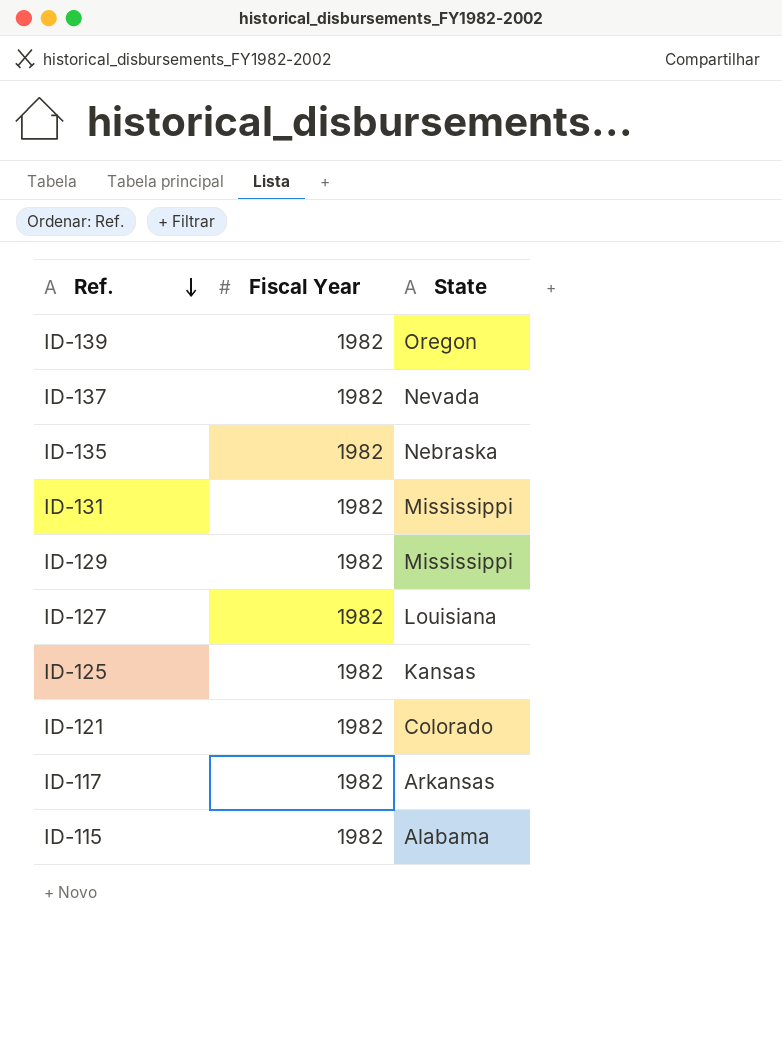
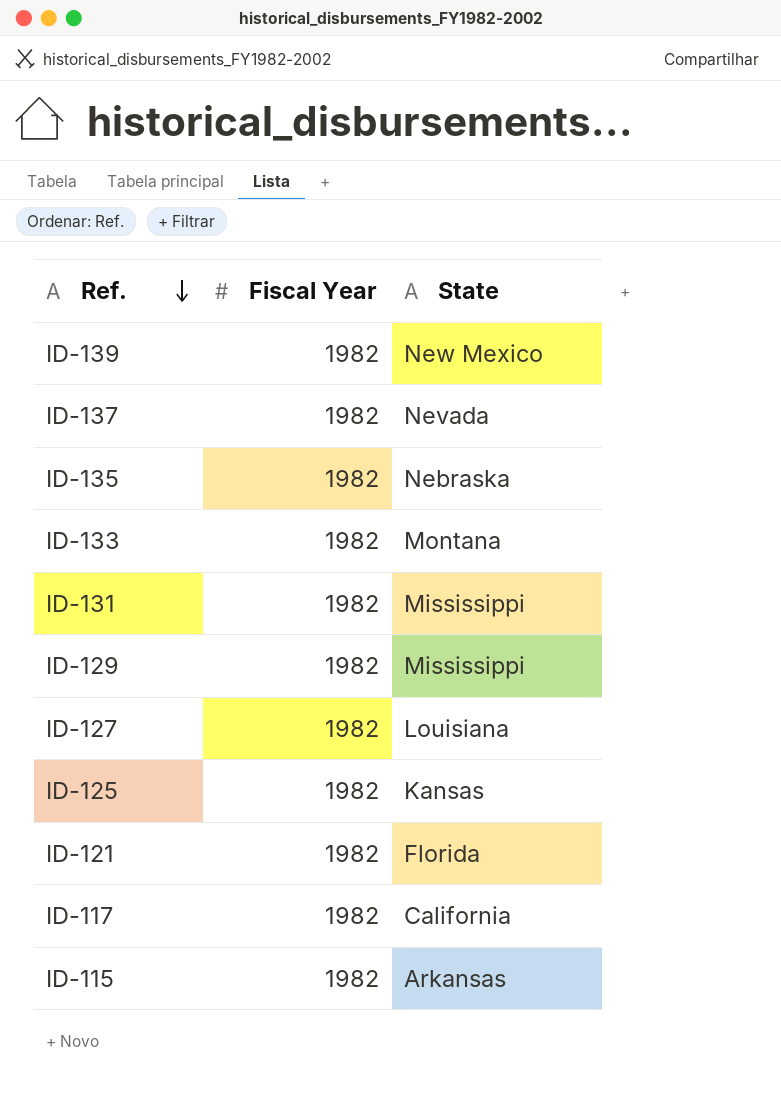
ID-139 | State: Oregon -> New Mexico
row ID-133: none -> 1982 | Montana
ID-121 | State: Colorado -> Florida
ID-117 | State: Arkansas -> California
ID-115 | State: Alabama -> Arkansas

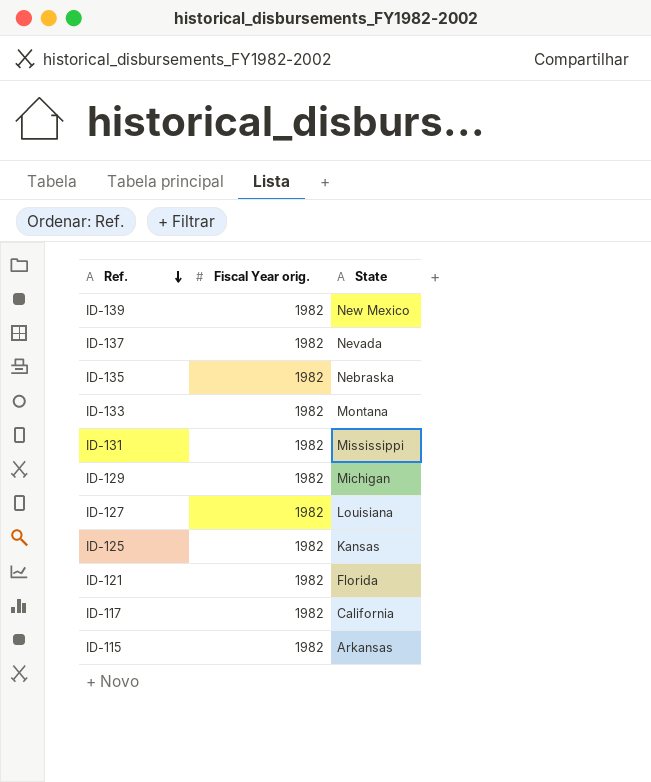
column name: Fiscal Year -> Fiscal Year orig.
ID-129 | State: Mississippi -> Michigan

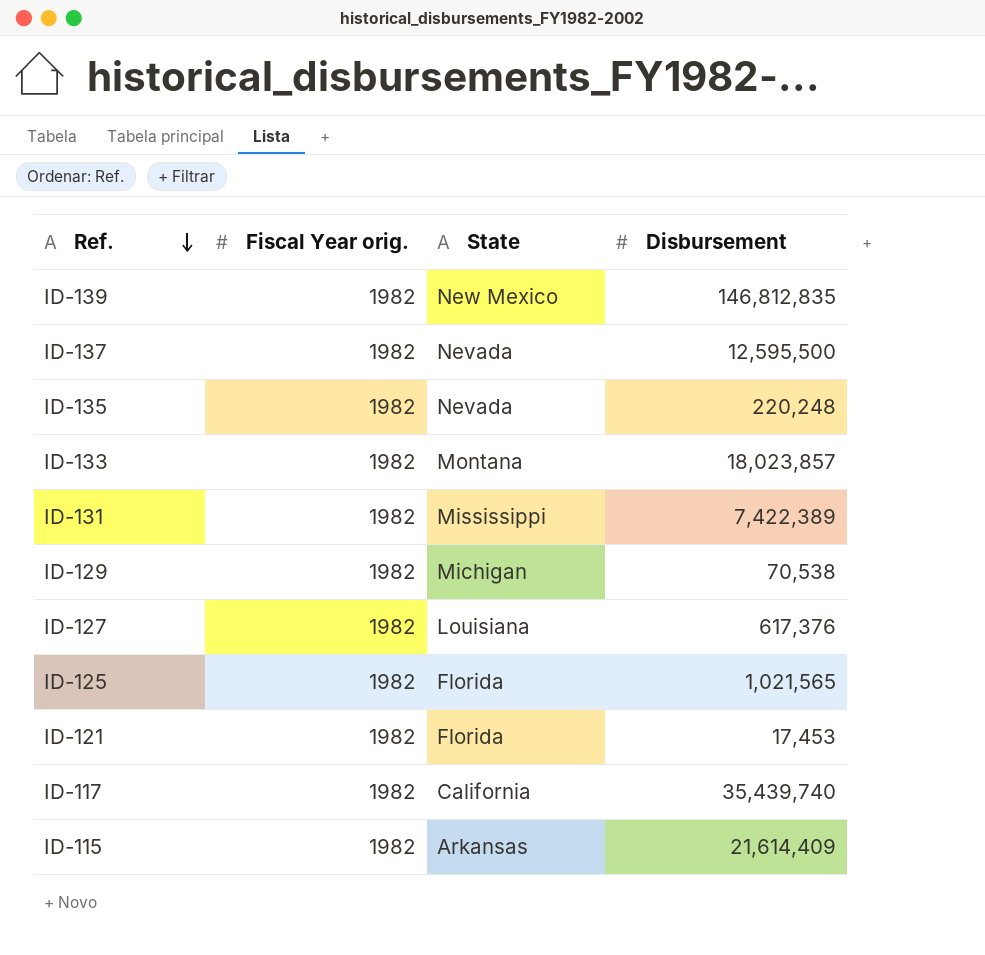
column Disbursement | position: none -> 4
ID-135 | State: Nebraska -> Nevada
ID-125 | State: Kansas -> Florida

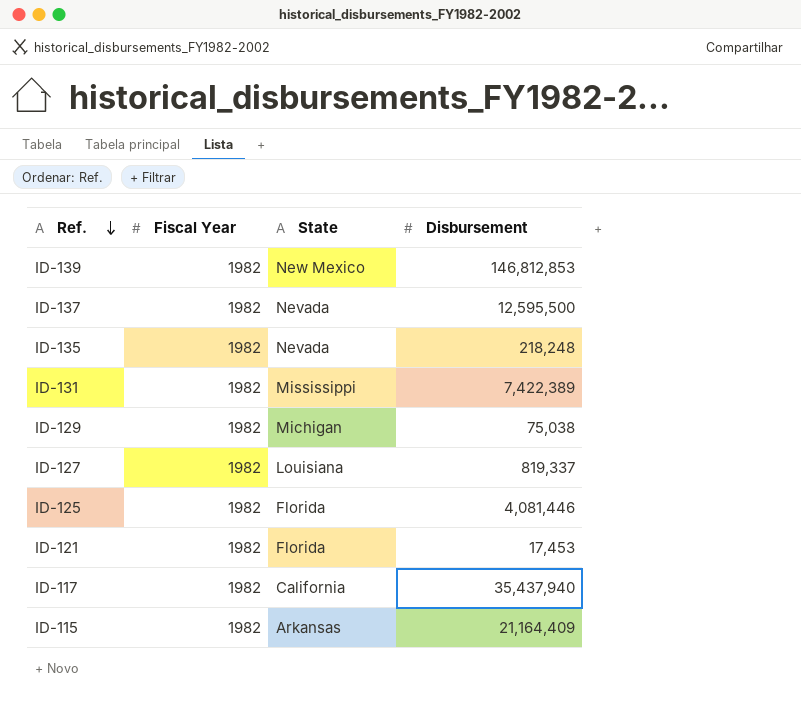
column name: Fiscal Year orig. -> Fiscal Year
row ID-133: 1982 | Montana | 18,023,857 -> none
ID-139 | Disbursement: 146,812,835 -> 146,812,853
ID-135 | Disbursement: 220,248 -> 218,248
ID-129 | Disbursement: 70,538 -> 75,038
ID-127 | Disbursement: 617,376 -> 819,337
ID-125 | Disbursement: 1,021,565 -> 4,081,446
ID-117 | Disbursement: 35,439,740 -> 35,437,940
ID-115 | Disbursement: 21,614,409 -> 21,164,409

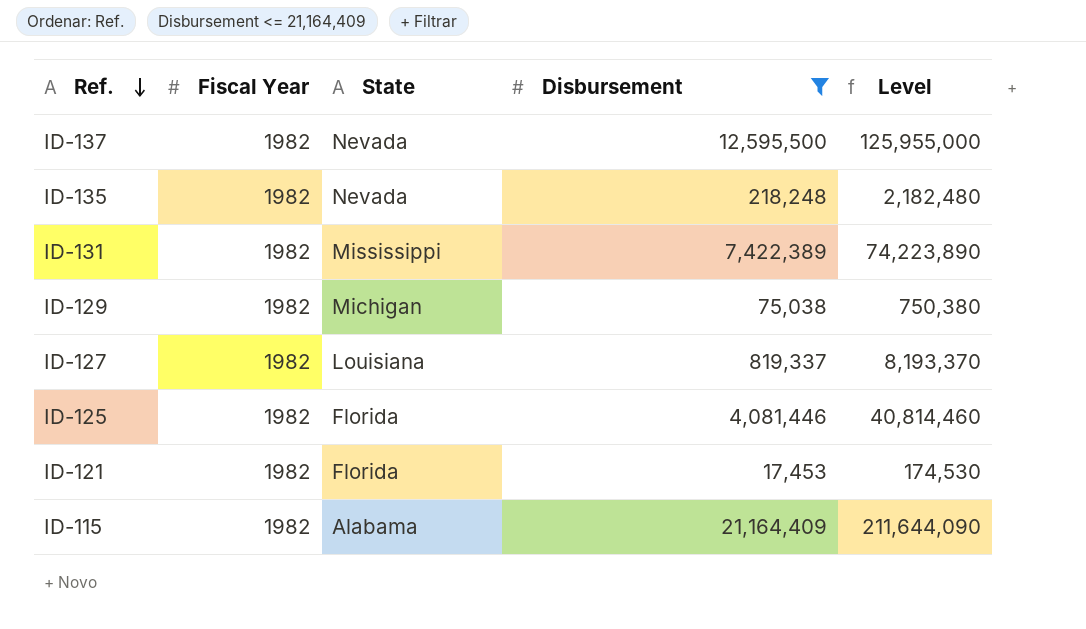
filter: none -> Disbursement <= 21,164,409
column Level | formula: none -> [Disbursement] * 10
ID-115 | State: Arkansas -> Alabama

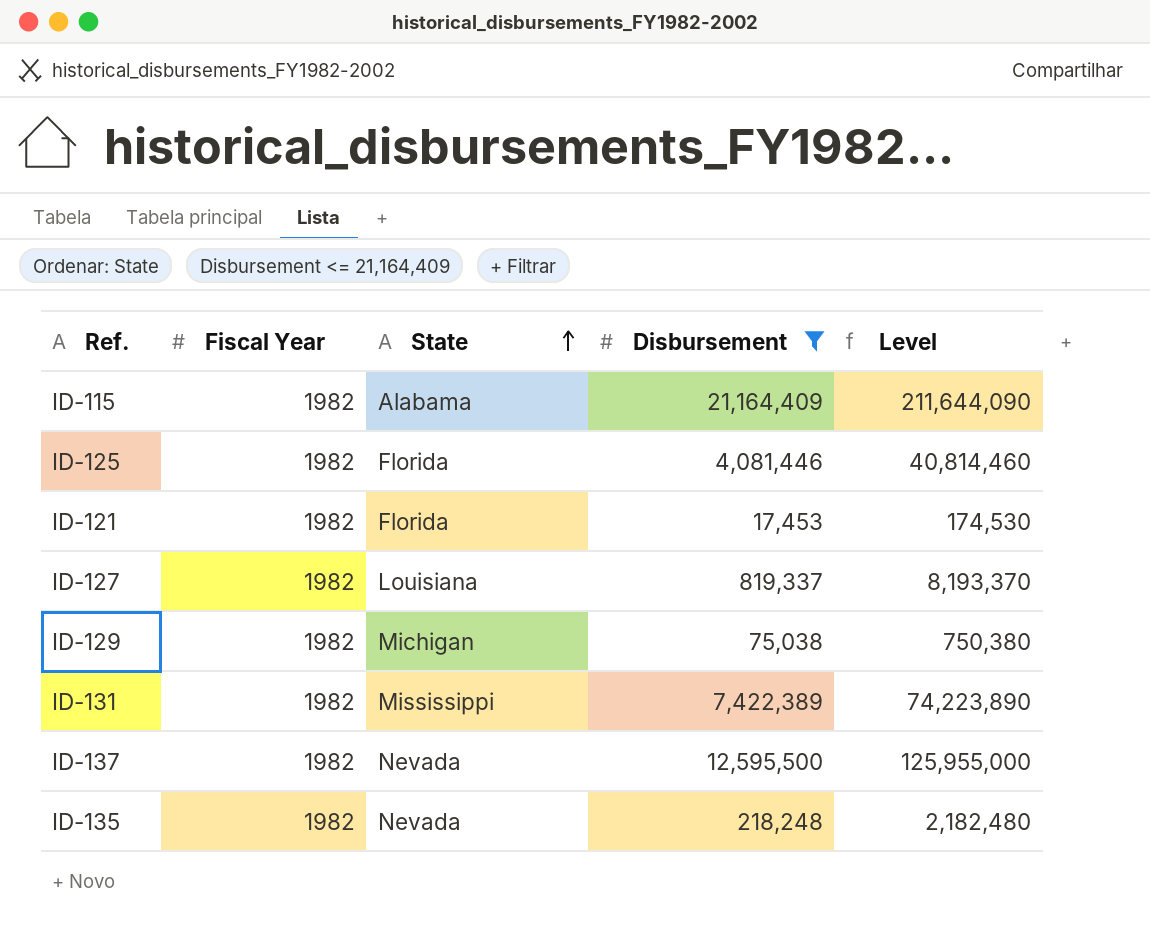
row order: Ref. descending -> State ascending

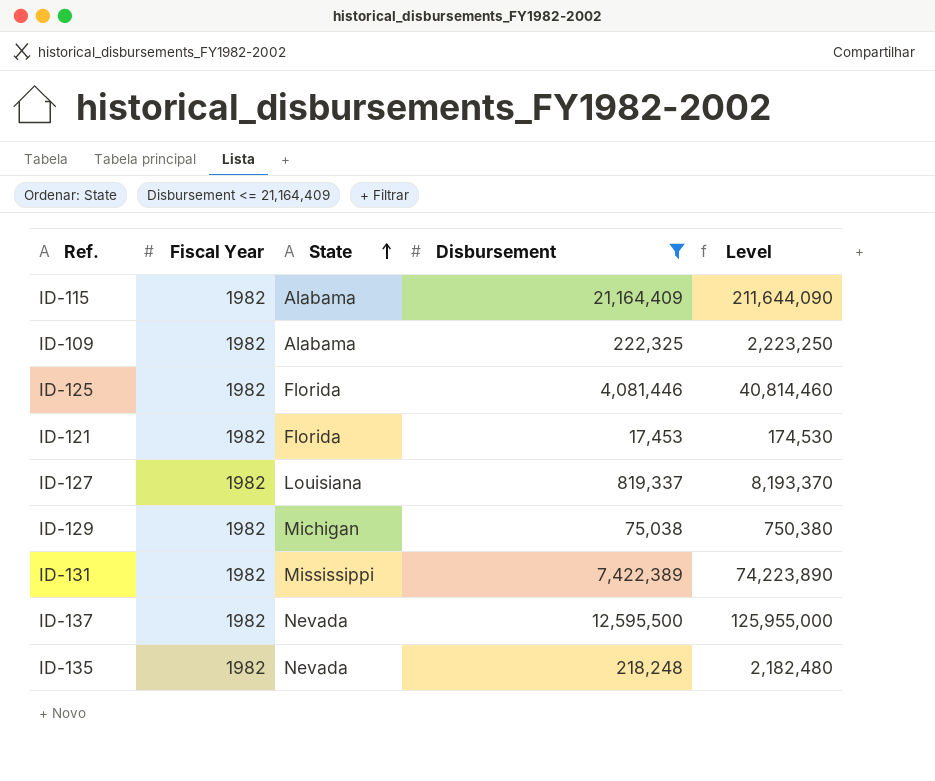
row ID-109: none -> 1982 | Alabama | 222,325 | 2,223,250

